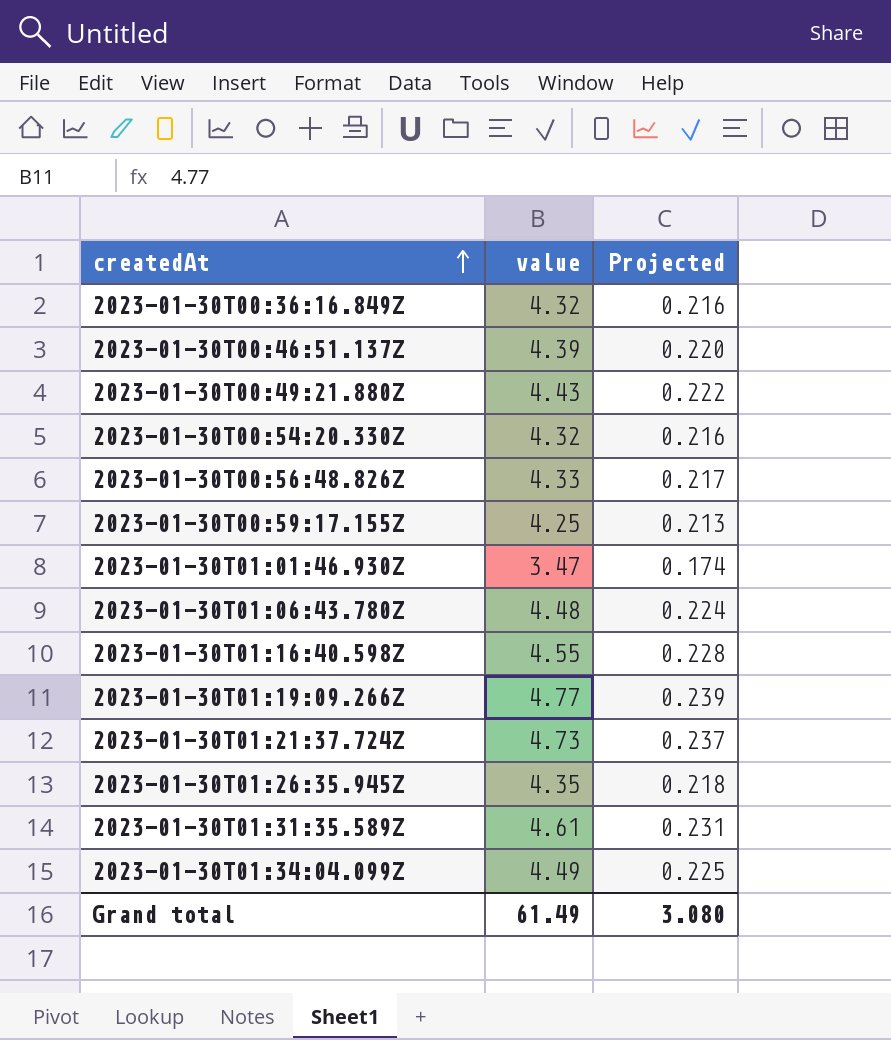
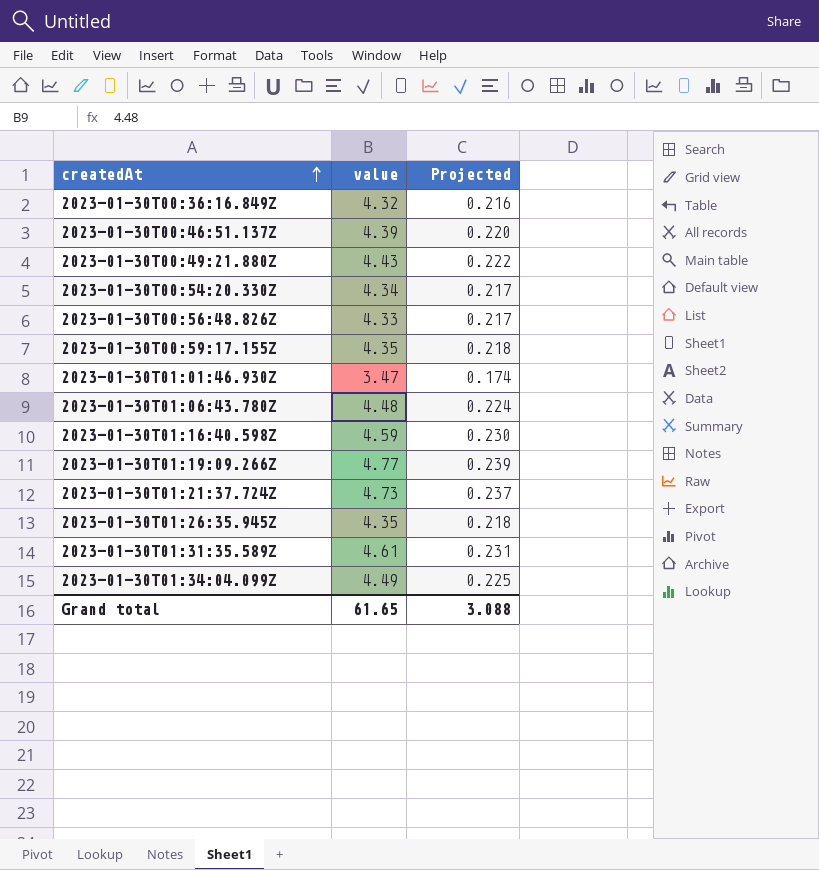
2023-01-30T00:54:20.330Z | value: 4.32 -> 4.34
2023-01-30T00:54:20.330Z | Projected: 0.216 -> 0.217
2023-01-30T00:59:17.155Z | value: 4.25 -> 4.35
2023-01-30T00:59:17.155Z | Projected: 0.213 -> 0.218
2023-01-30T01:16:40.598Z | value: 4.55 -> 4.59
2023-01-30T01:16:40.598Z | Projected: 0.228 -> 0.230
Grand total | value: 61.49 -> 61.65
Grand total | Projected: 3.080 -> 3.088

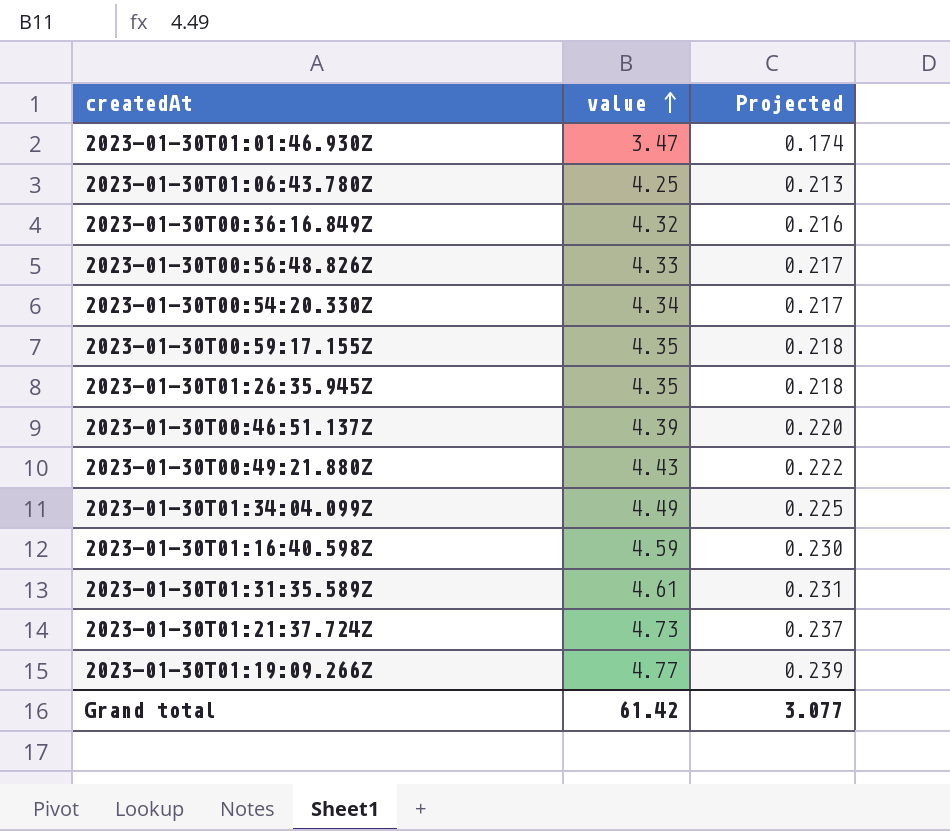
row order: createdAt ascending -> value ascending
2023-01-30T01:06:43.780Z | value: 4.48 -> 4.25
2023-01-30T01:06:43.780Z | Projected: 0.224 -> 0.213
Grand total | value: 61.65 -> 61.42
Grand total | Projected: 3.088 -> 3.077

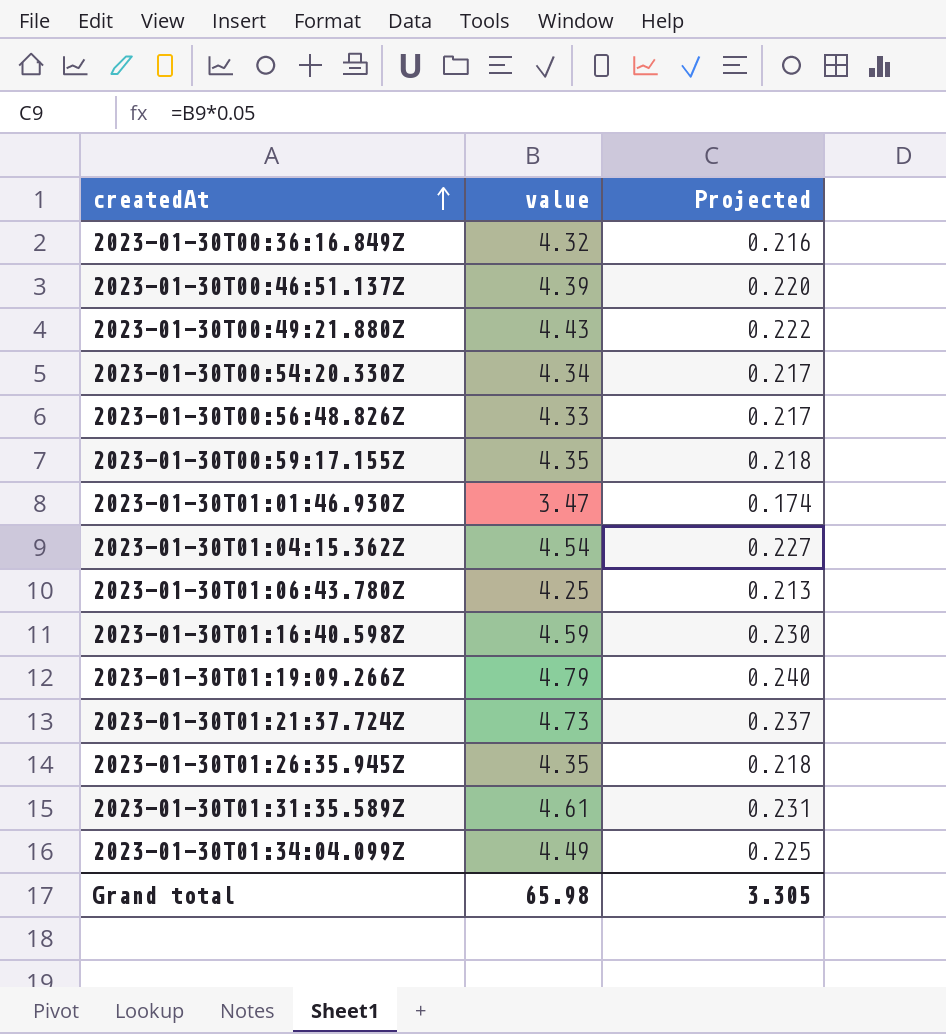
row order: value ascending -> createdAt ascending
row 2023-01-30T01:04:15.362Z: none -> 4.54 | 0.227
2023-01-30T01:19:09.266Z | value: 4.77 -> 4.79
2023-01-30T01:19:09.266Z | Projected: 0.239 -> 0.240
Grand total | value: 61.42 -> 65.98
Grand total | Projected: 3.077 -> 3.305

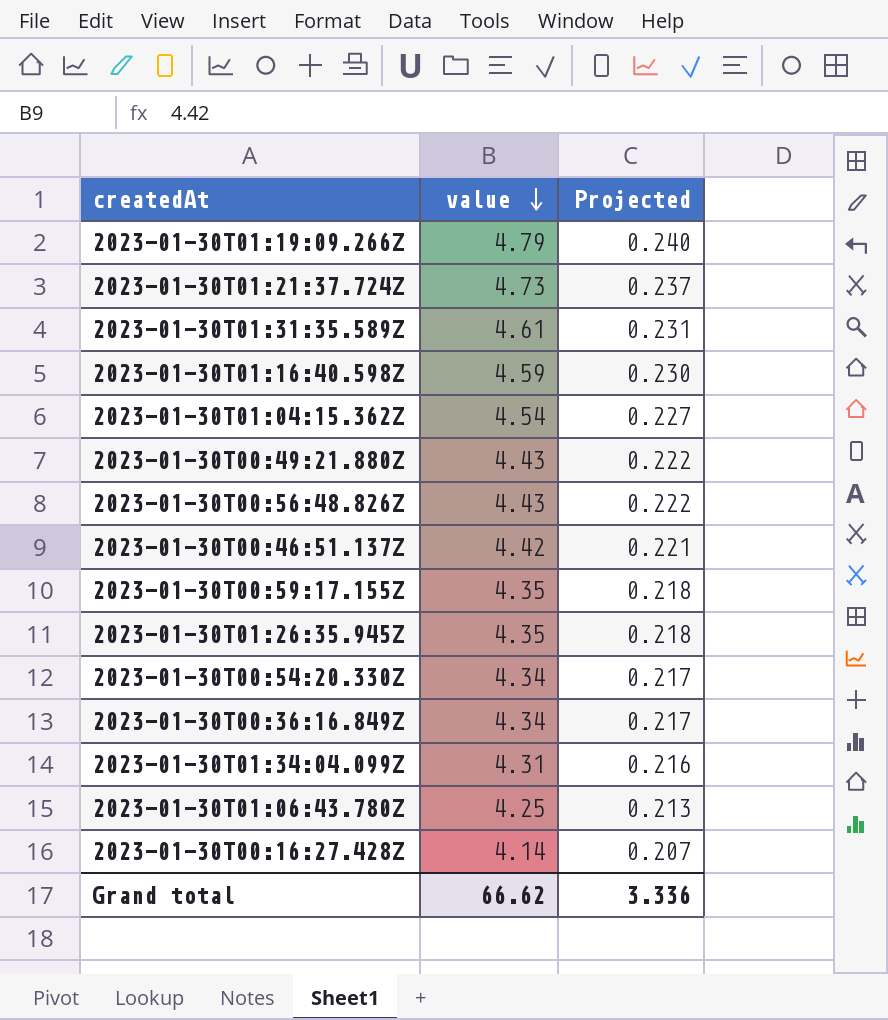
row order: createdAt ascending -> value descending
row 2023-01-30T01:01:46.930Z: 3.47 | 0.174 -> none
2023-01-30T00:56:48.826Z | value: 4.33 -> 4.43
2023-01-30T00:56:48.826Z | Projected: 0.217 -> 0.222
2023-01-30T00:46:51.137Z | value: 4.39 -> 4.42
2023-01-30T00:46:51.137Z | Projected: 0.220 -> 0.221
2023-01-30T00:36:16.849Z | value: 4.32 -> 4.34
2023-01-30T00:36:16.849Z | Projected: 0.216 -> 0.217
2023-01-30T01:34:04.099Z | value: 4.49 -> 4.31
2023-01-30T01:34:04.099Z | Projected: 0.225 -> 0.216
row 2023-01-30T00:16:27.428Z: none -> 4.14 | 0.207
Grand total | value: 65.98 -> 66.62
Grand total | Projected: 3.305 -> 3.336

